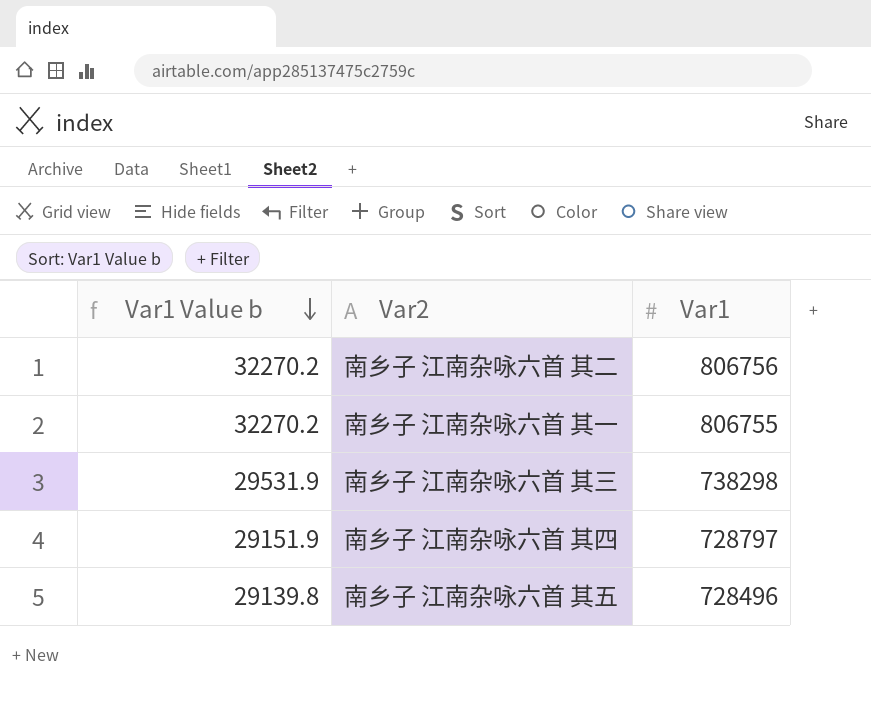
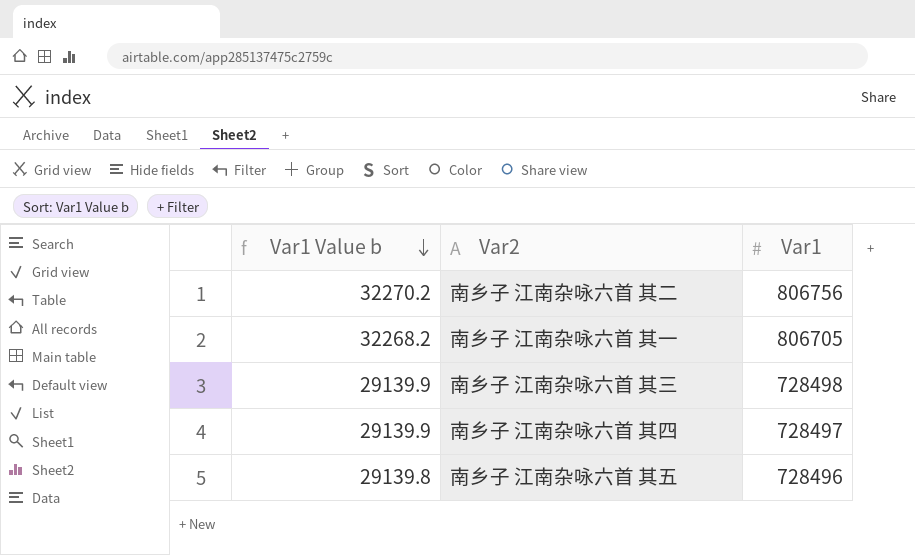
南乡子 江南杂咏六首 其一 | Var1 Value b: 32270.2 -> 32268.2
南乡子 江南杂咏六首 其一 | Var1: 806755 -> 806705
南乡子 江南杂咏六首 其三 | Var1 Value b: 29531.9 -> 29139.9
南乡子 江南杂咏六首 其三 | Var1: 738298 -> 728498
南乡子 江南杂咏六首 其四 | Var1 Value b: 29151.9 -> 29139.9
南乡子 江南杂咏六首 其四 | Var1: 728797 -> 728497

